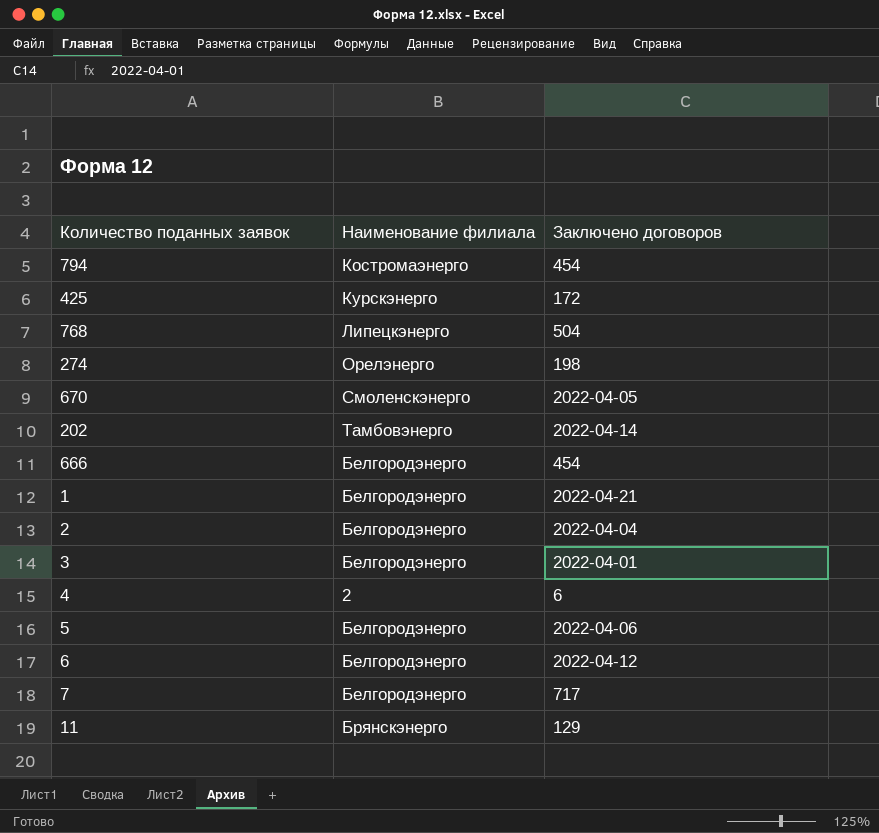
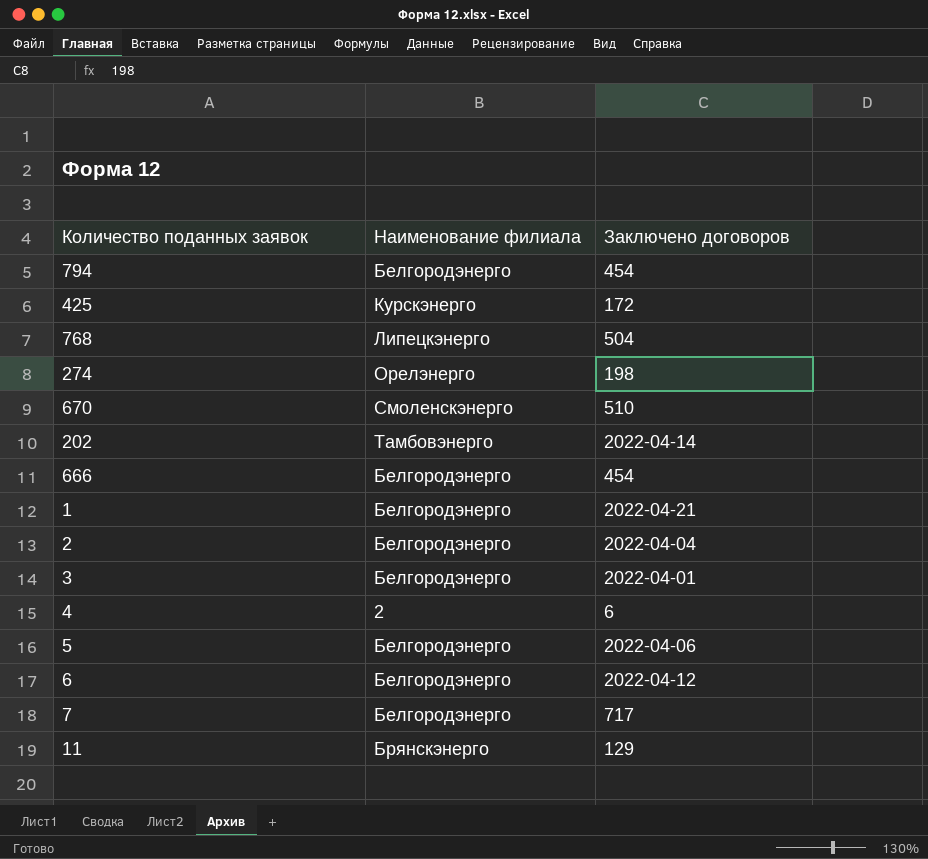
794 | Наименование филиала: Костромаэнерго -> Белгородэнерго
670 | Заключено договоров: 2022-04-05 -> 510

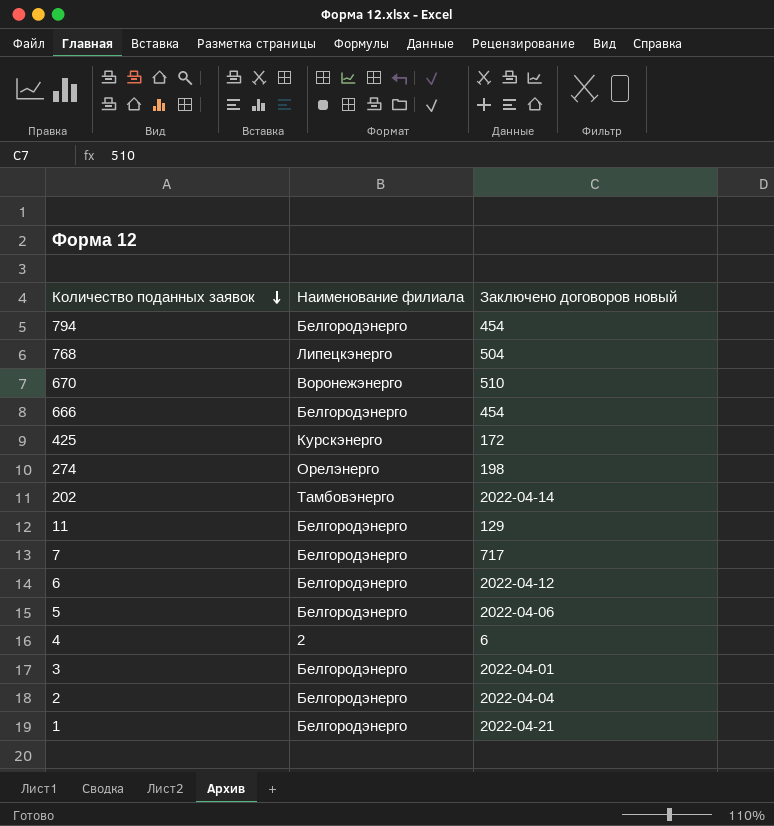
row order: none -> Количество поданных заявок descending
column name: Заключено договоров -> Заключено договоров новый
670 | Наименование филиала: Смоленскэнерго -> Воронежэнерго
11 | Наименование филиала: Брянскэнерго -> Белгородэнерго

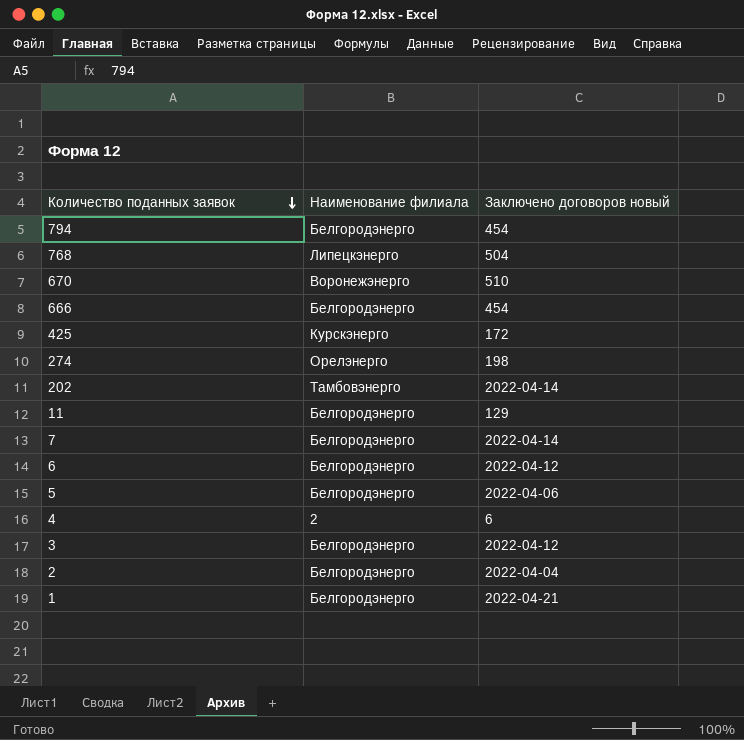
7 | Заключено договоров новый: 717 -> 2022-04-14
3 | Заключено договоров новый: 2022-04-01 -> 2022-04-12

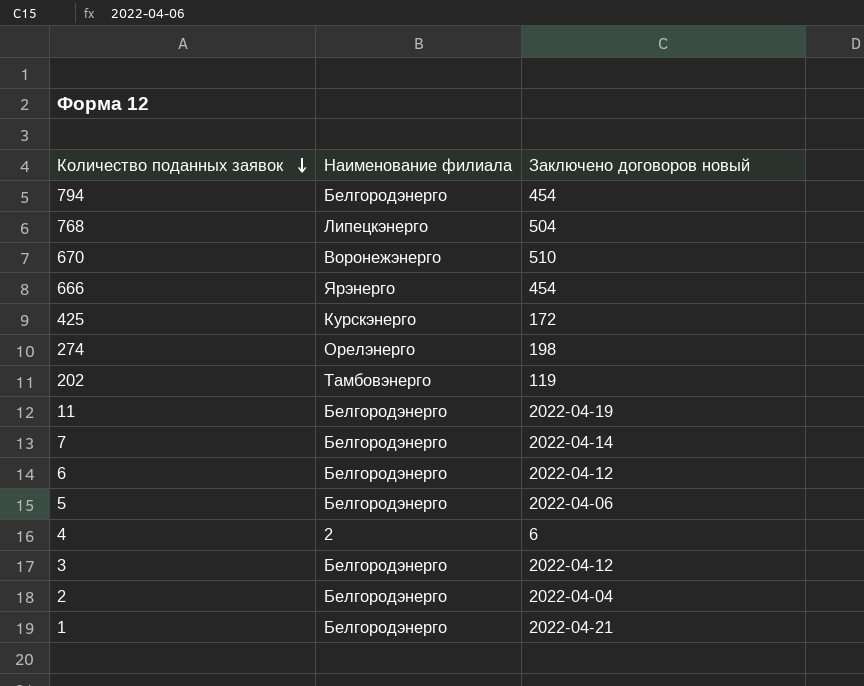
666 | Наименование филиала: Белгородэнерго -> Ярэнерго
202 | Заключено договоров новый: 2022-04-14 -> 119
11 | Заключено договоров новый: 129 -> 2022-04-19

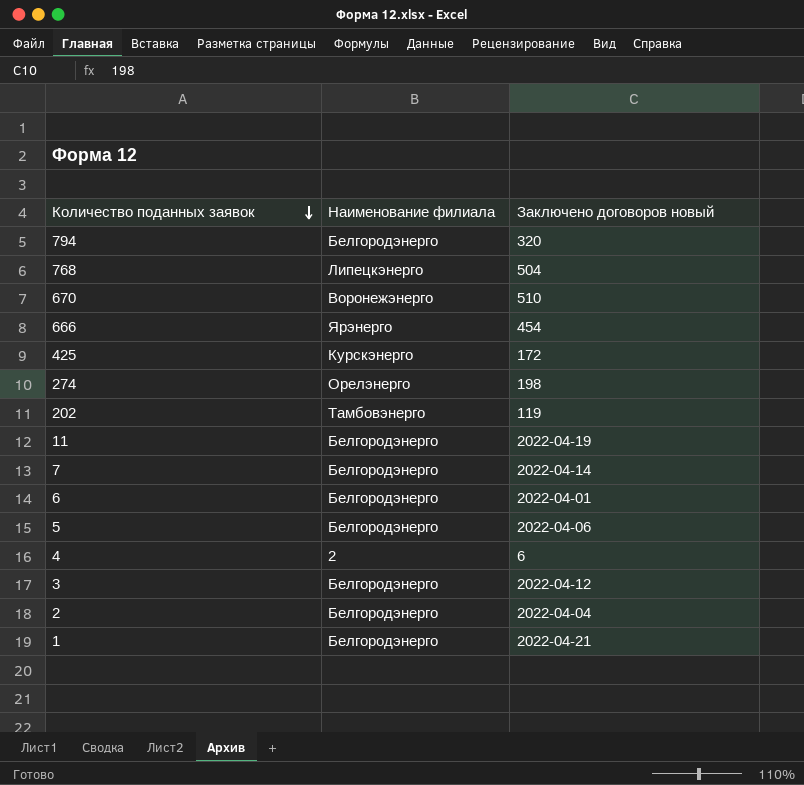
794 | Заключено договоров новый: 454 -> 320
6 | Заключено договоров новый: 2022-04-12 -> 2022-04-01

